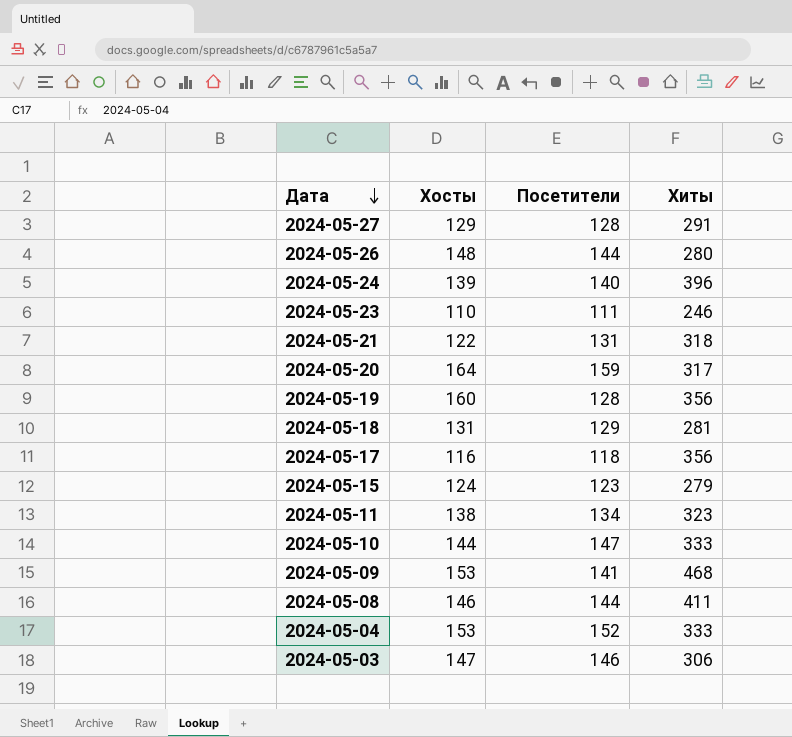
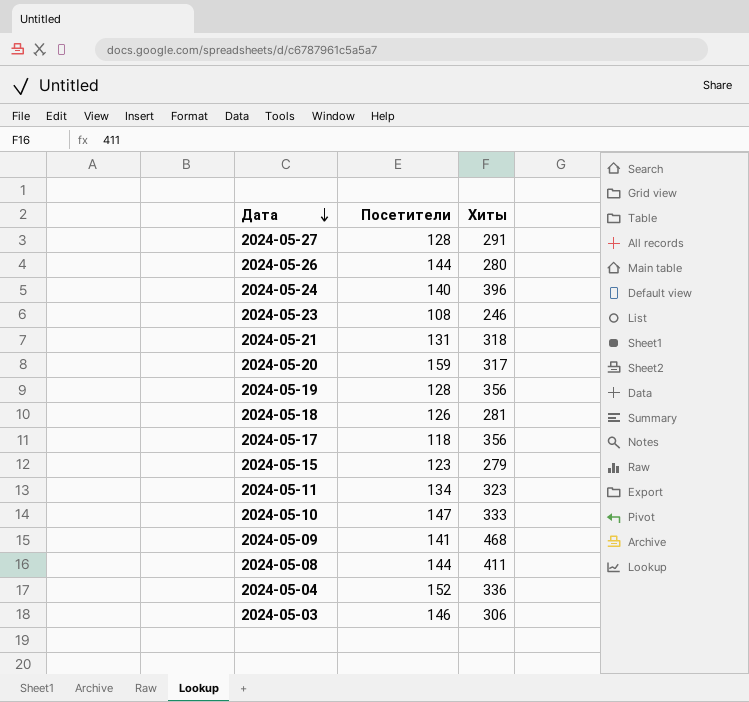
column Хосты | position: 2 -> none
2024-05-23 | Посетители: 111 -> 108
2024-05-18 | Посетители: 129 -> 126
2024-05-04 | Хиты: 333 -> 336

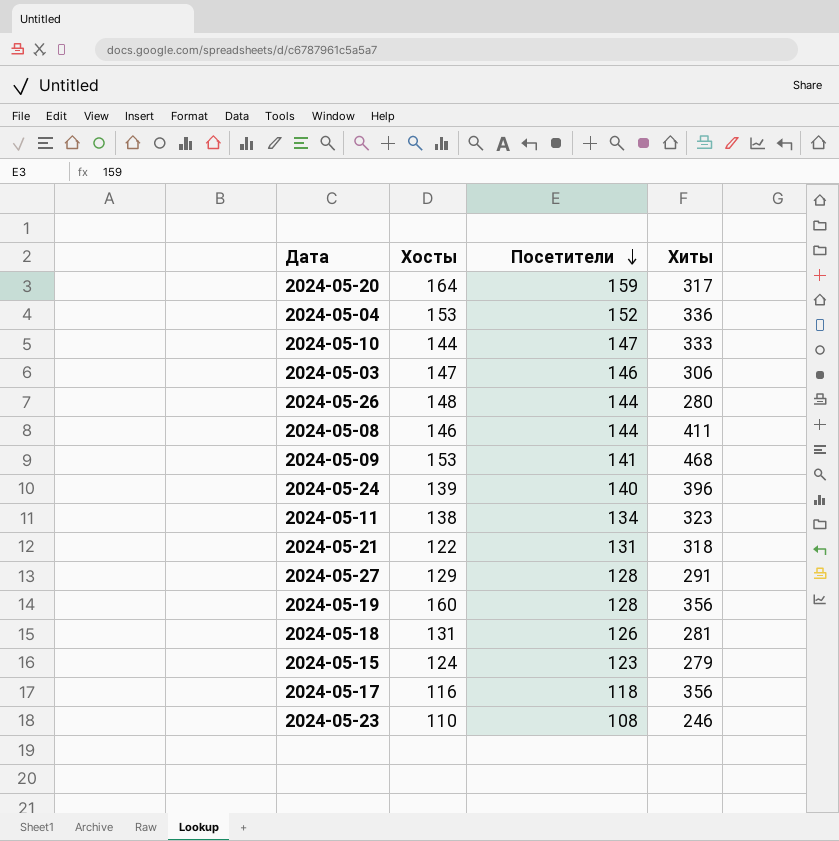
row order: Дата descending -> Посетители descending
column Хосты | position: none -> 2

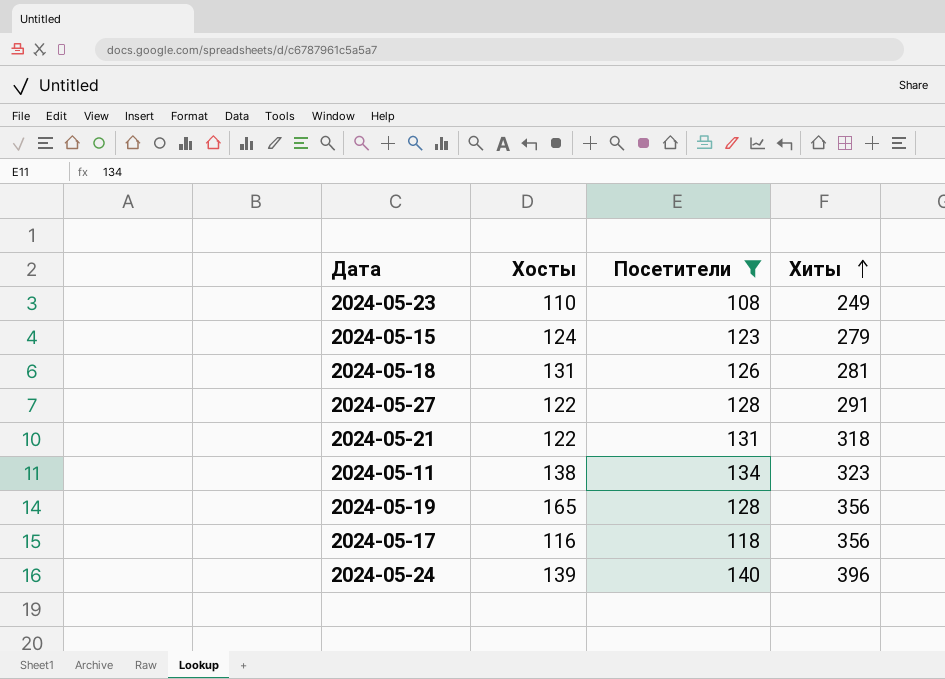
filter: none -> Посетители <= 140
row order: Посетители descending -> Хиты ascending
2024-05-23 | Хиты: 246 -> 249
2024-05-27 | Хосты: 129 -> 122
2024-05-19 | Хосты: 160 -> 165

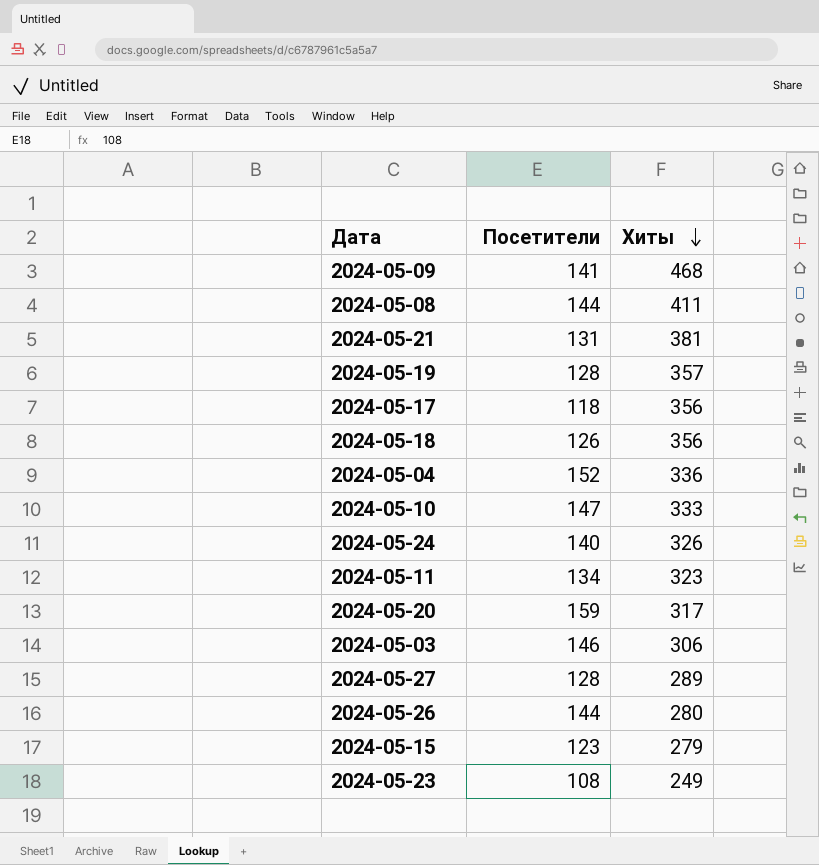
filter: Посетители <= 140 -> none
row order: Хиты ascending -> Хиты descending
column Хосты | position: 2 -> none
2024-05-21 | Хиты: 318 -> 381
2024-05-19 | Хиты: 356 -> 357
2024-05-18 | Хиты: 281 -> 356
2024-05-24 | Хиты: 396 -> 326
2024-05-27 | Хиты: 291 -> 289

